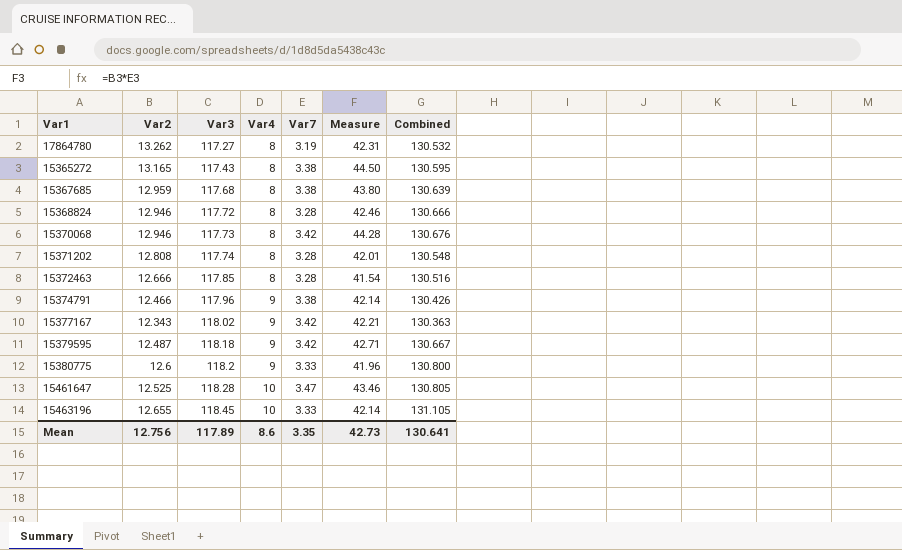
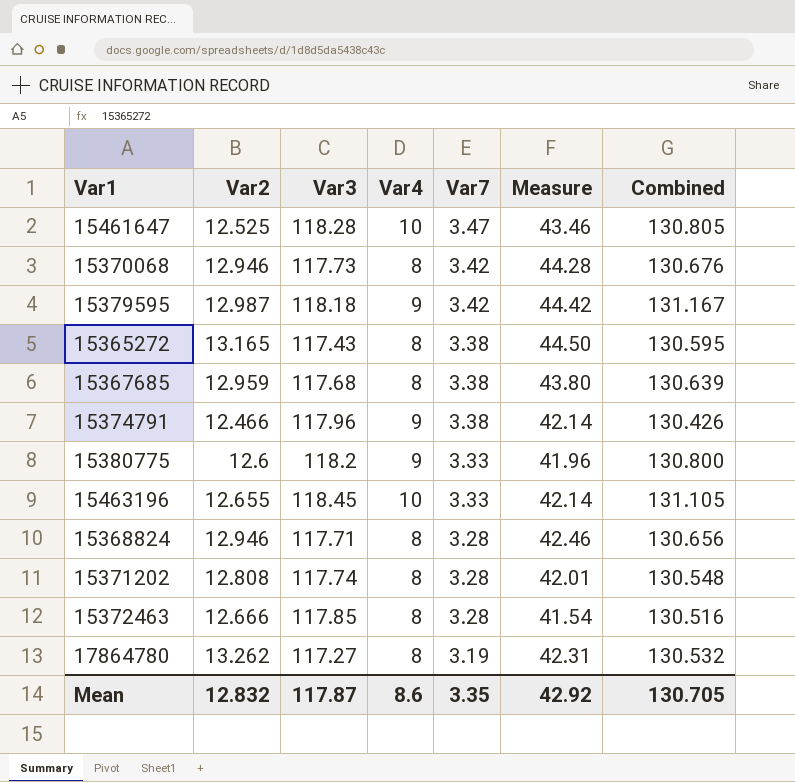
row order: Var3 ascending -> Var7 descending
row 15377167: 12.343 | 118.02 | 9 | 3.42 | 42.21 | 130.363 -> none
15379595 | Var2: 12.487 -> 12.987
15379595 | Measure: 42.71 -> 44.42
15379595 | Combined: 130.667 -> 131.167
15368824 | Var3: 117.72 -> 117.71
15368824 | Combined: 130.666 -> 130.656
Mean | Var2: 12.756 -> 12.832
Mean | Var3: 117.89 -> 117.87
Mean | Measure: 42.73 -> 42.92
Mean | Combined: 130.641 -> 130.705

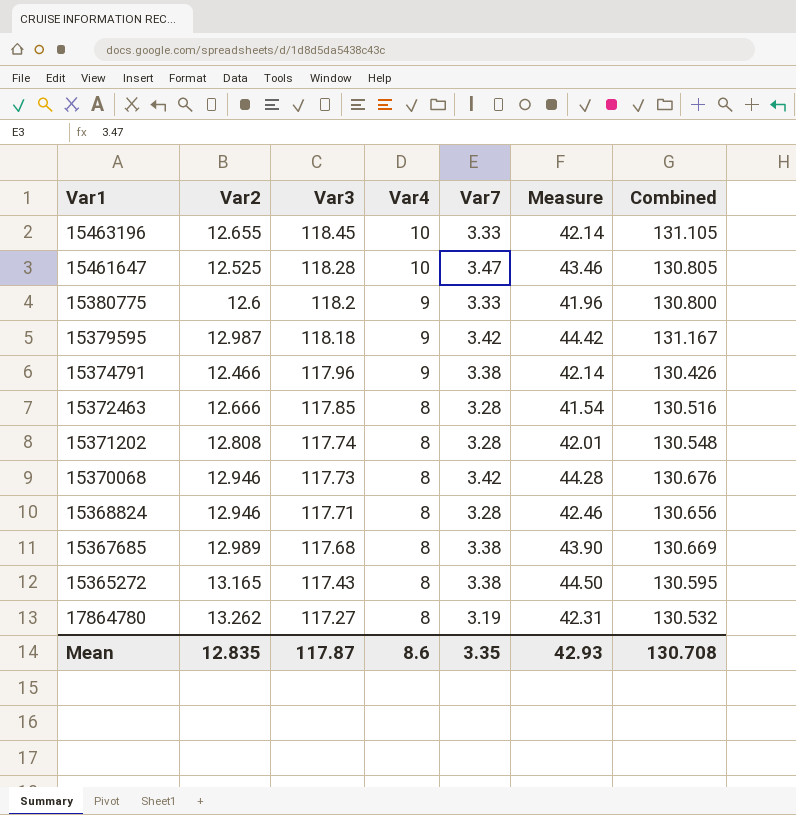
row order: Var7 descending -> Var3 descending
15367685 | Var2: 12.959 -> 12.989
15367685 | Measure: 43.80 -> 43.90
15367685 | Combined: 130.639 -> 130.669
Mean | Var2: 12.832 -> 12.835
Mean | Measure: 42.92 -> 42.93
Mean | Combined: 130.705 -> 130.708

